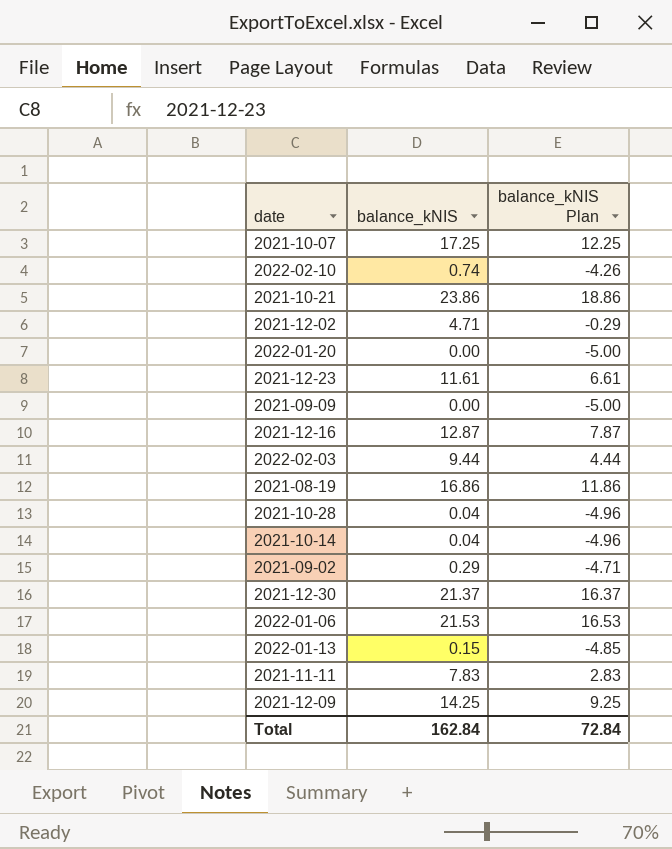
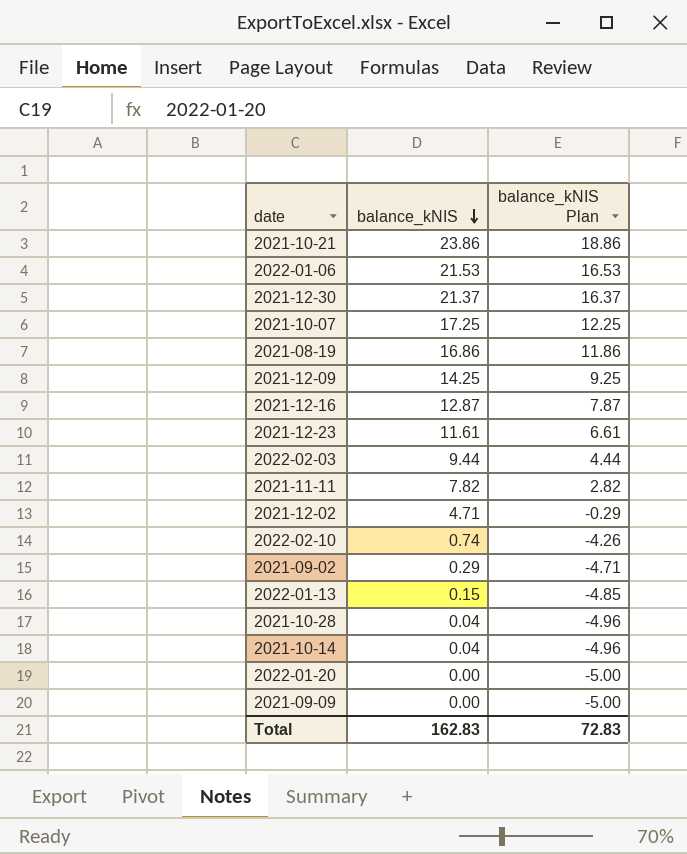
row order: none -> balance_kNIS descending
2021-11-11 | balance_kNIS: 7.83 -> 7.82
2021-11-11 | balance_kNIS Plan: 2.83 -> 2.82
Total | balance_kNIS: 162.84 -> 162.83
Total | balance_kNIS Plan: 72.84 -> 72.83

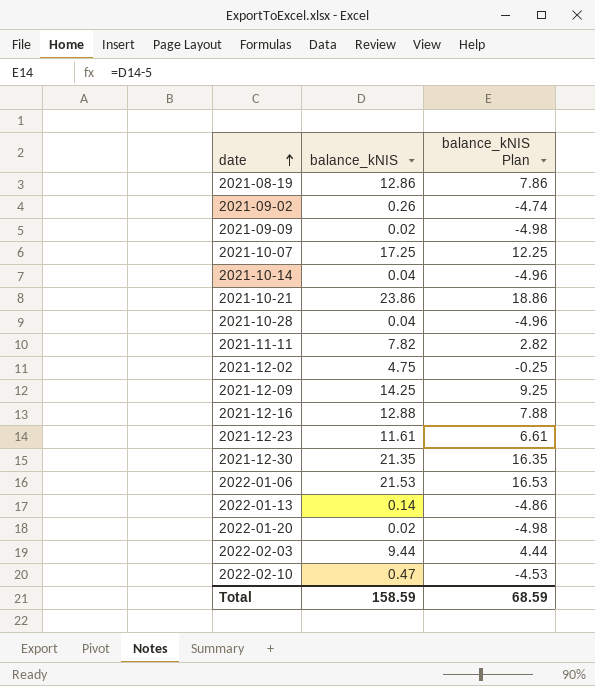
row order: balance_kNIS descending -> date ascending
2021-08-19 | balance_kNIS: 16.86 -> 12.86
2021-08-19 | balance_kNIS Plan: 11.86 -> 7.86
2021-09-02 | balance_kNIS: 0.29 -> 0.26
2021-09-02 | balance_kNIS Plan: -4.71 -> -4.74
2021-09-09 | balance_kNIS: 0.00 -> 0.02
2021-09-09 | balance_kNIS Plan: -5.00 -> -4.98
2021-12-02 | balance_kNIS: 4.71 -> 4.75
2021-12-02 | balance_kNIS Plan: -0.29 -> -0.25
2021-12-16 | balance_kNIS: 12.87 -> 12.88
2021-12-16 | balance_kNIS Plan: 7.87 -> 7.88
2021-12-30 | balance_kNIS: 21.37 -> 21.35
2021-12-30 | balance_kNIS Plan: 16.37 -> 16.35
2022-01-13 | balance_kNIS: 0.15 -> 0.14
2022-01-13 | balance_kNIS Plan: -4.85 -> -4.86
2022-01-20 | balance_kNIS: 0.00 -> 0.02
2022-01-20 | balance_kNIS Plan: -5.00 -> -4.98
2022-02-10 | balance_kNIS: 0.74 -> 0.47
2022-02-10 | balance_kNIS Plan: -4.26 -> -4.53
Total | balance_kNIS: 162.83 -> 158.59
Total | balance_kNIS Plan: 72.83 -> 68.59

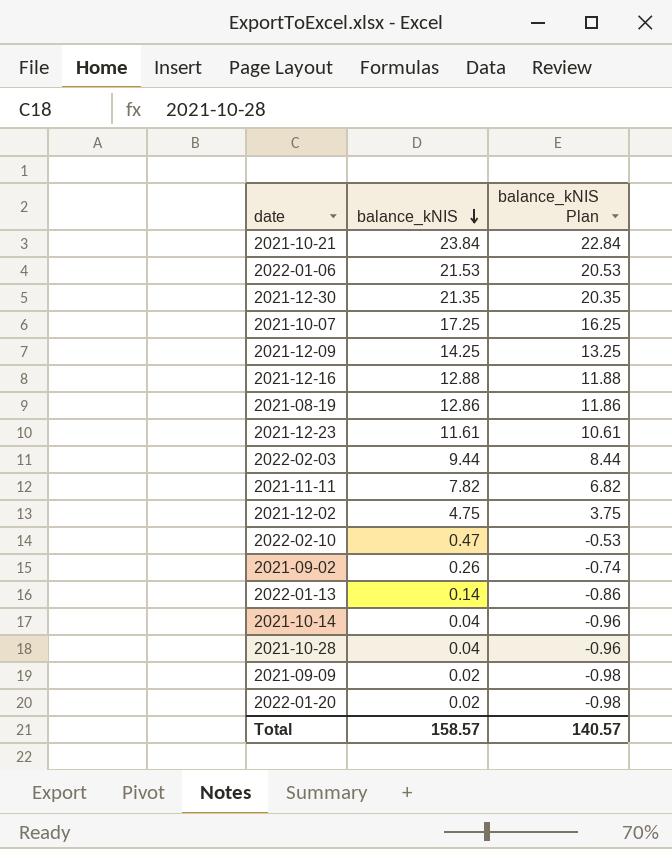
row order: date ascending -> balance_kNIS descending
column balance_kNIS Plan | formula: [balance_kNIS] - 5 -> [balance_kNIS] - 1
2021-10-21 | balance_kNIS: 23.86 -> 23.84
Total | balance_kNIS: 158.59 -> 158.57
Total | balance_kNIS Plan: 68.59 -> 140.57

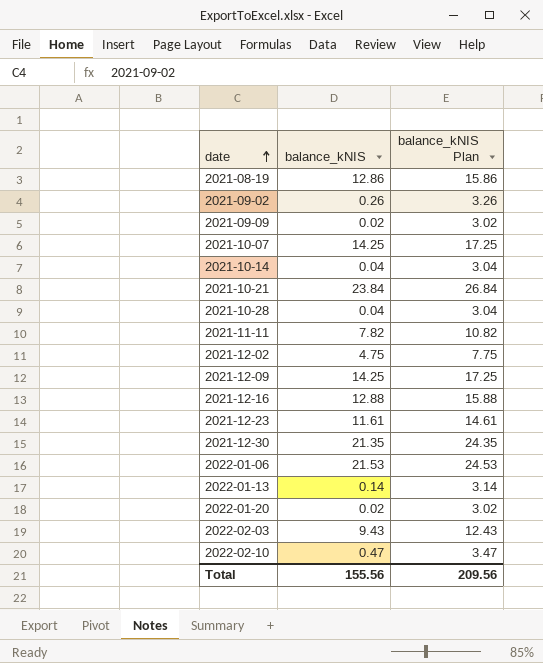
row order: balance_kNIS descending -> date ascending
column balance_kNIS Plan | formula: [balance_kNIS] - 1 -> [balance_kNIS] + 3
2021-10-07 | balance_kNIS: 17.25 -> 14.25
2022-02-03 | balance_kNIS: 9.44 -> 9.43
Total | balance_kNIS: 158.57 -> 155.56
Total | balance_kNIS Plan: 140.57 -> 209.56

